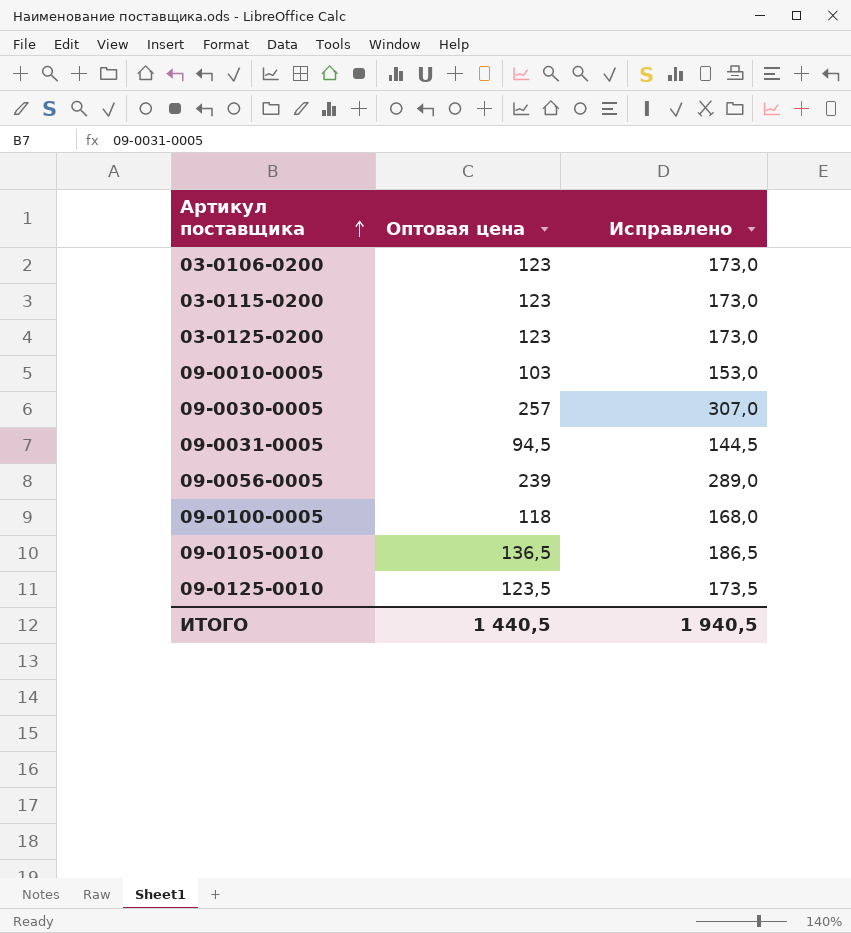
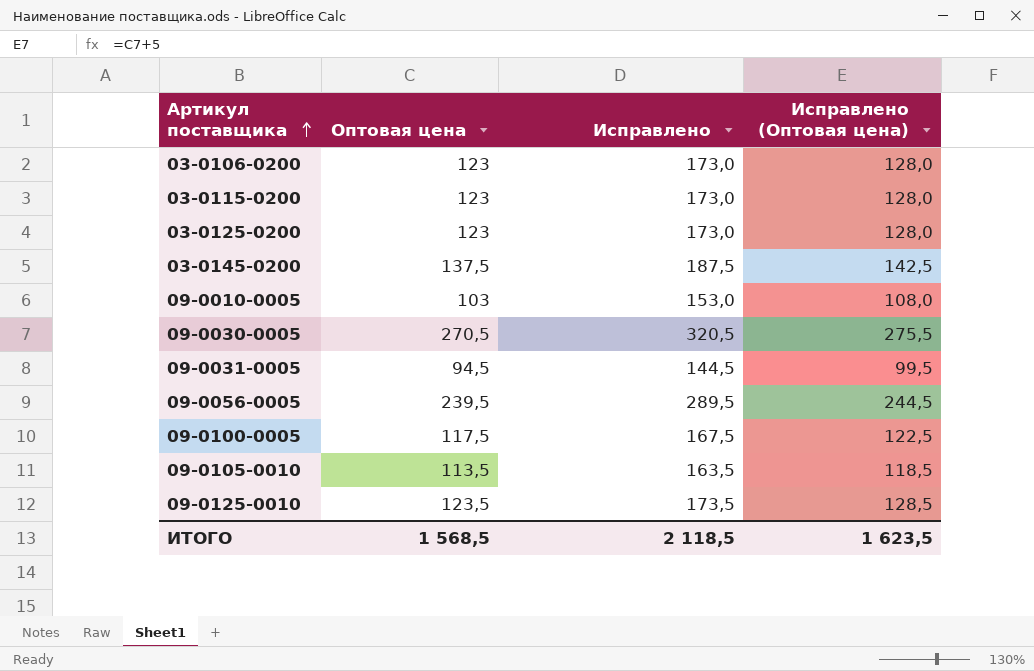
column Исправлено (Оптовая цена) | formula: none -> [Оптовая цена] + 5
row 03-0145-0200: none -> 137,5 | 187,5 | 142,5
09-0030-0005 | Оптовая цена: 257 -> 270,5
09-0030-0005 | Исправлено: 307,0 -> 320,5
09-0056-0005 | Оптовая цена: 239 -> 239,5
09-0056-0005 | Исправлено: 289,0 -> 289,5
09-0100-0005 | Оптовая цена: 118 -> 117,5
09-0100-0005 | Исправлено: 168,0 -> 167,5
09-0105-0010 | Оптовая цена: 136,5 -> 113,5
09-0105-0010 | Исправлено: 186,5 -> 163,5
ИТОГО | Оптовая цена: 1 440,5 -> 1 568,5
ИТОГО | Исправлено: 1 940,5 -> 2 118,5

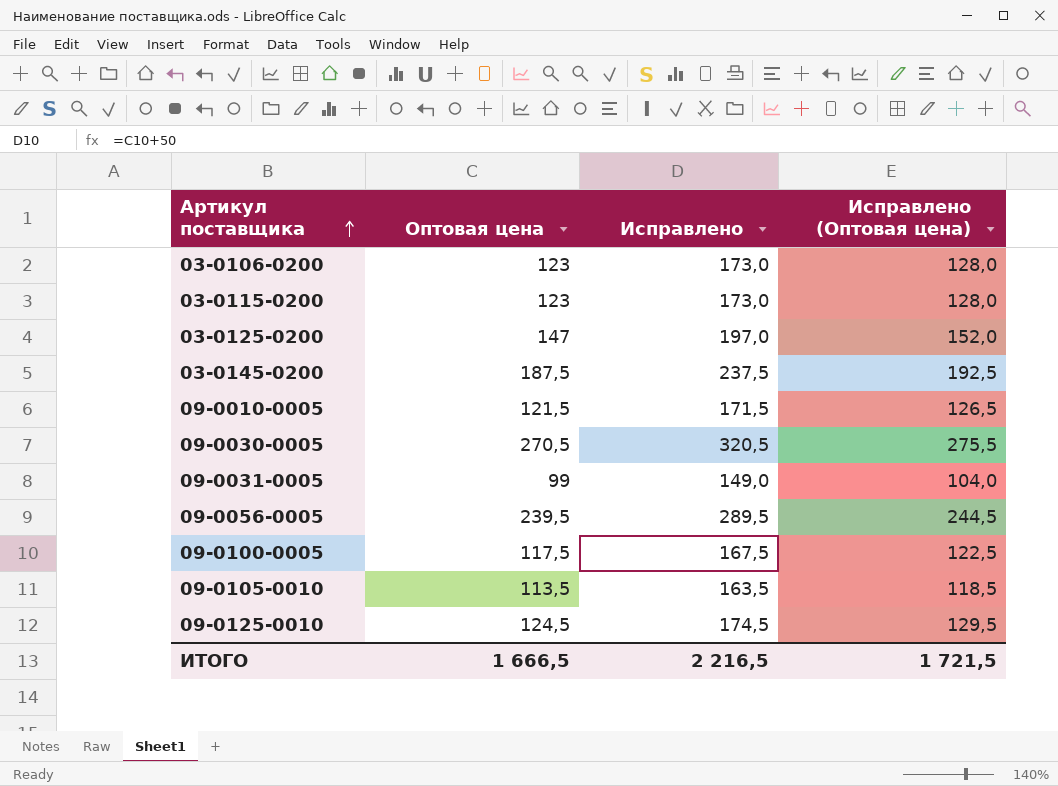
03-0125-0200 | Оптовая цена: 123 -> 147
03-0125-0200 | Исправлено: 173,0 -> 197,0
03-0125-0200 | Исправлено (Оптовая цена): 128,0 -> 152,0
03-0145-0200 | Оптовая цена: 137,5 -> 187,5
03-0145-0200 | Исправлено: 187,5 -> 237,5
03-0145-0200 | Исправлено (Оптовая цена): 142,5 -> 192,5
09-0010-0005 | Оптовая цена: 103 -> 121,5
09-0010-0005 | Исправлено: 153,0 -> 171,5
09-0010-0005 | Исправлено (Оптовая цена): 108,0 -> 126,5
09-0031-0005 | Оптовая цена: 94,5 -> 99
09-0031-0005 | Исправлено: 144,5 -> 149,0
09-0031-0005 | Исправлено (Оптовая цена): 99,5 -> 104,0
09-0125-0010 | Оптовая цена: 123,5 -> 124,5
09-0125-0010 | Исправлено: 173,5 -> 174,5
09-0125-0010 | Исправлено (Оптовая цена): 128,5 -> 129,5
ИТОГО | Оптовая цена: 1 568,5 -> 1 666,5
ИТОГО | Исправлено: 2 118,5 -> 2 216,5
ИТОГО | Исправлено (Оптовая цена): 1 623,5 -> 1 721,5

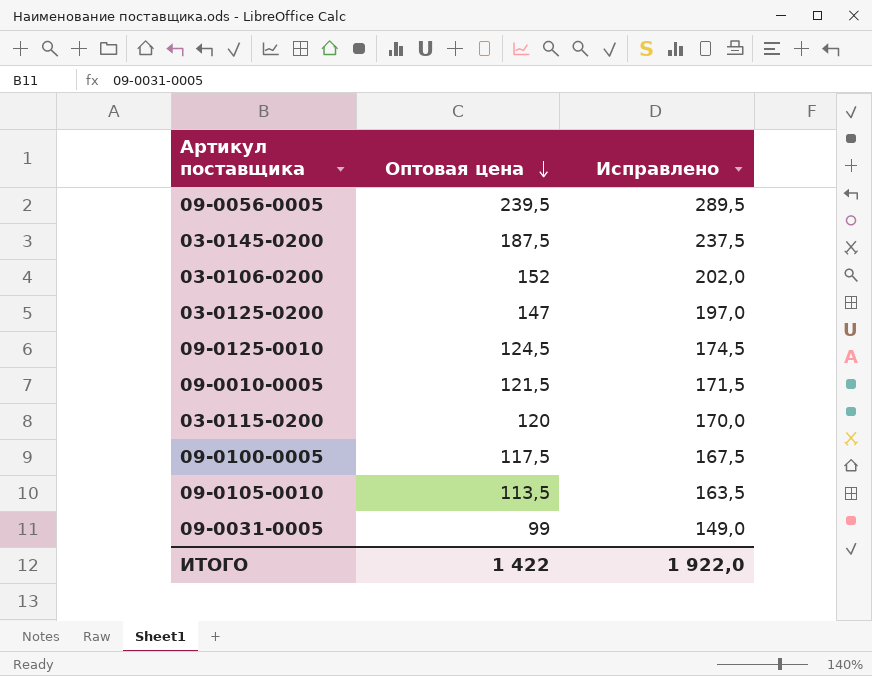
row order: Артикул поставщика ascending -> Оптовая цена descending
column Исправлено (Оптовая цена) | formula: [Оптовая цена] + 5 -> none
row 09-0030-0005: 270,5 | 320,5 | 275,5 -> none
03-0106-0200 | Оптовая цена: 123 -> 152
03-0106-0200 | Исправлено: 173,0 -> 202,0
03-0115-0200 | Оптовая цена: 123 -> 120
03-0115-0200 | Исправлено: 173,0 -> 170,0
ИТОГО | Оптовая цена: 1 666,5 -> 1 422
ИТОГО | Исправлено: 2 216,5 -> 1 922,0

